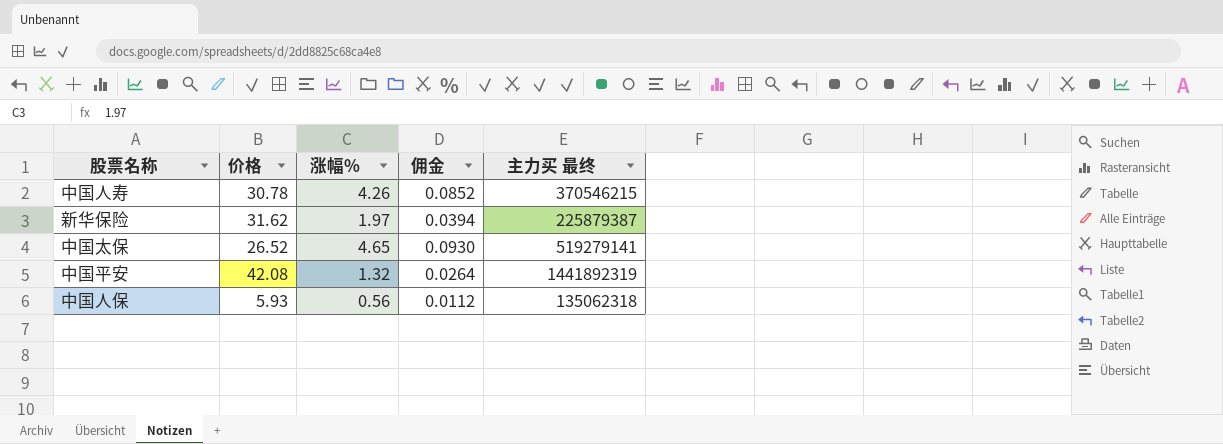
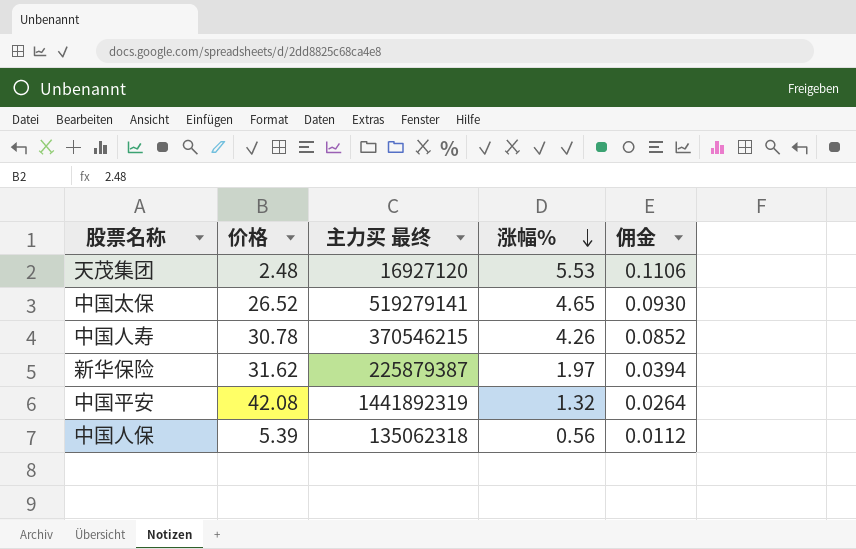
row order: none -> 涨幅% descending
column 主力买 最终 | position: 5 -> 3
row 天茂集团: none -> 2.48 | 16927120 | 5.53 | 0.1106
中国人保 | 价格: 5.93 -> 5.39

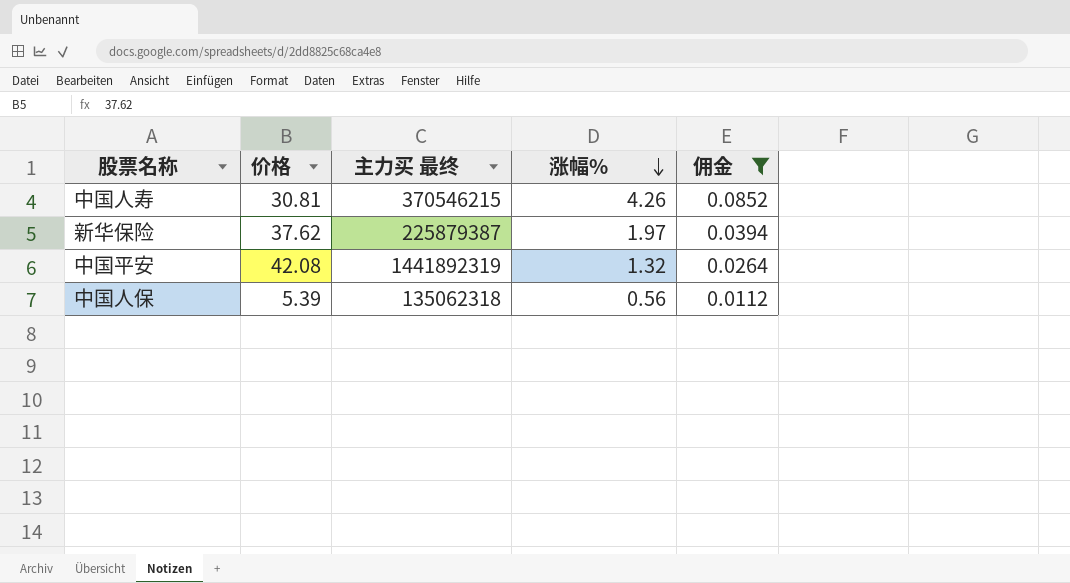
filter: none -> 佣金 <= 0.0852
中国人寿 | 价格: 30.78 -> 30.81
新华保险 | 价格: 31.62 -> 37.62

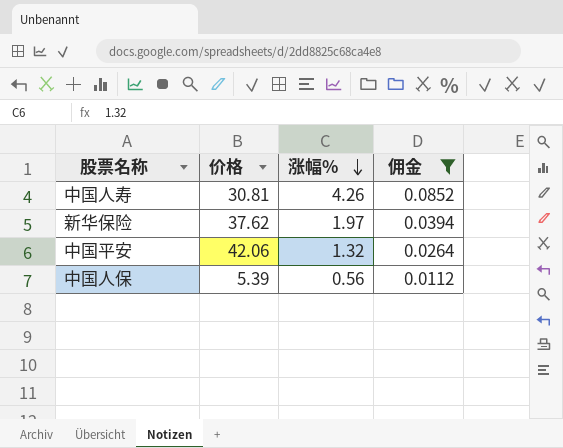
column 主力买 最终 | position: 3 -> none
中国平安 | 价格: 42.08 -> 42.06

